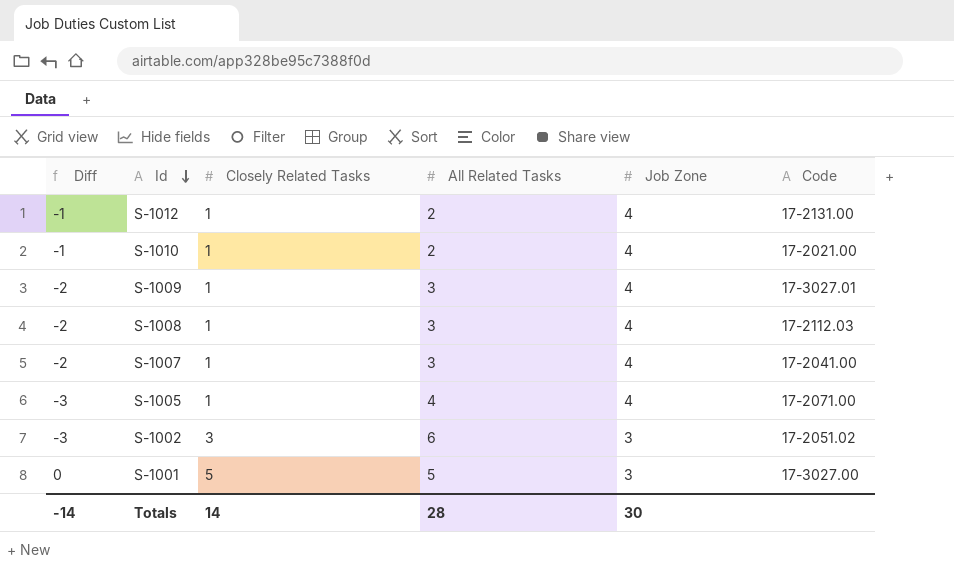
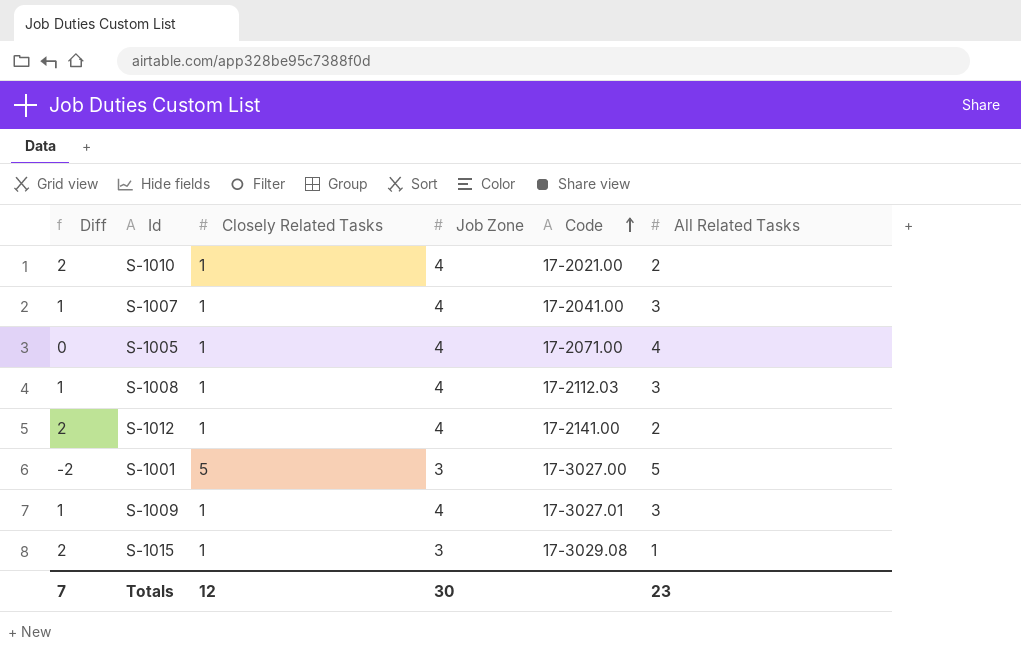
row order: Id descending -> Code ascending
column Diff | formula: [Closely Related Tasks] - [All Related Tasks] -> [Job Zone] - [All Related Tasks]
column All Related Tasks | position: 4 -> 6
row S-1002: -3 | 3 | 6 | 3 | 17-2051.02 -> none
S-1012 | Code: 17-2131.00 -> 17-2141.00
row S-1015: none -> 2 | 1 | 3 | 17-3029.08 | 1
Totals | Diff: -14 -> 7
Totals | Closely Related Tasks: 14 -> 12
Totals | All Related Tasks: 28 -> 23

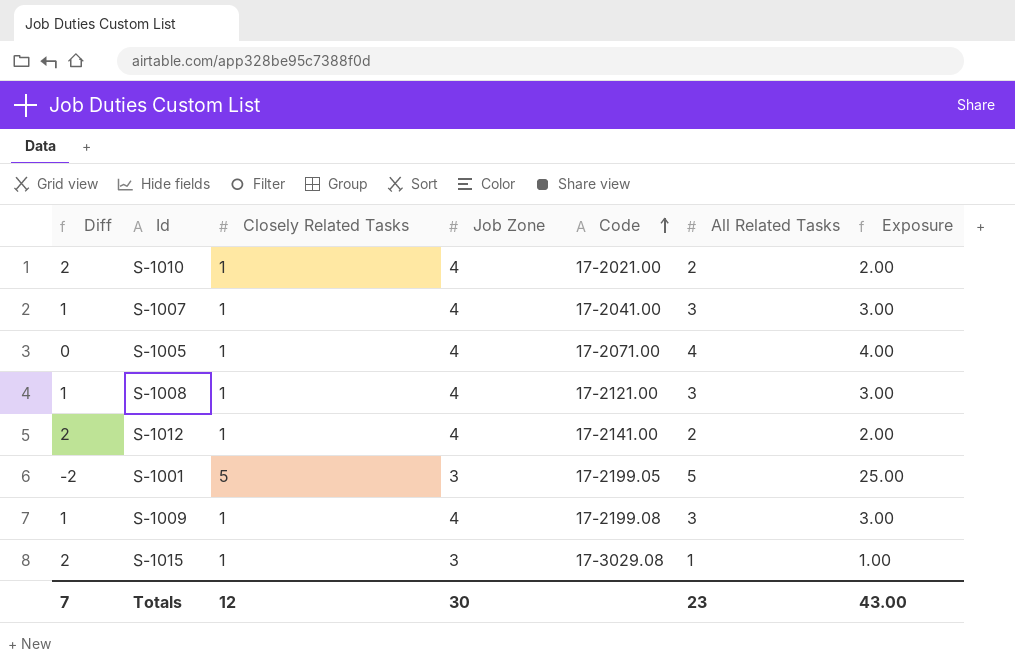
column Exposure | formula: none -> [Closely Related Tasks] * [All Related Tasks]
S-1008 | Code: 17-2112.03 -> 17-2121.00
S-1001 | Code: 17-3027.00 -> 17-2199.05
S-1009 | Code: 17-3027.01 -> 17-2199.08

